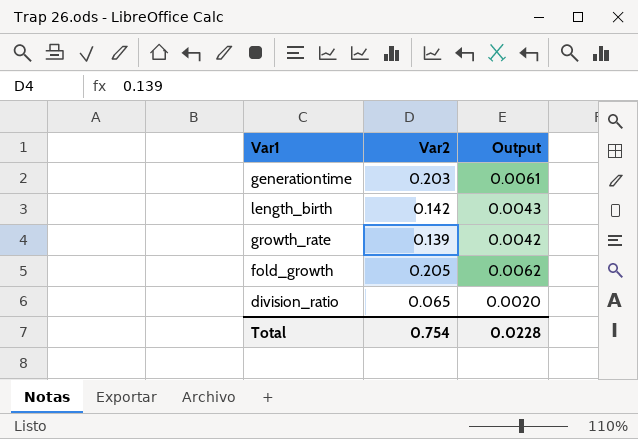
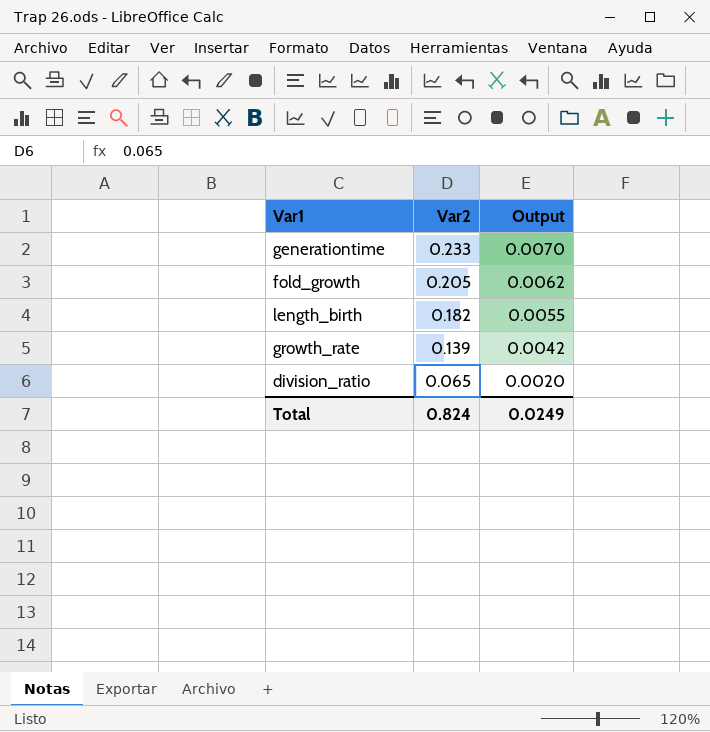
row order: none -> Var2 descending
generationtime | Var2: 0.203 -> 0.233
generationtime | Output: 0.0061 -> 0.0070
length_birth | Var2: 0.142 -> 0.182
length_birth | Output: 0.0043 -> 0.0055
Total | Var2: 0.754 -> 0.824
Total | Output: 0.0228 -> 0.0249

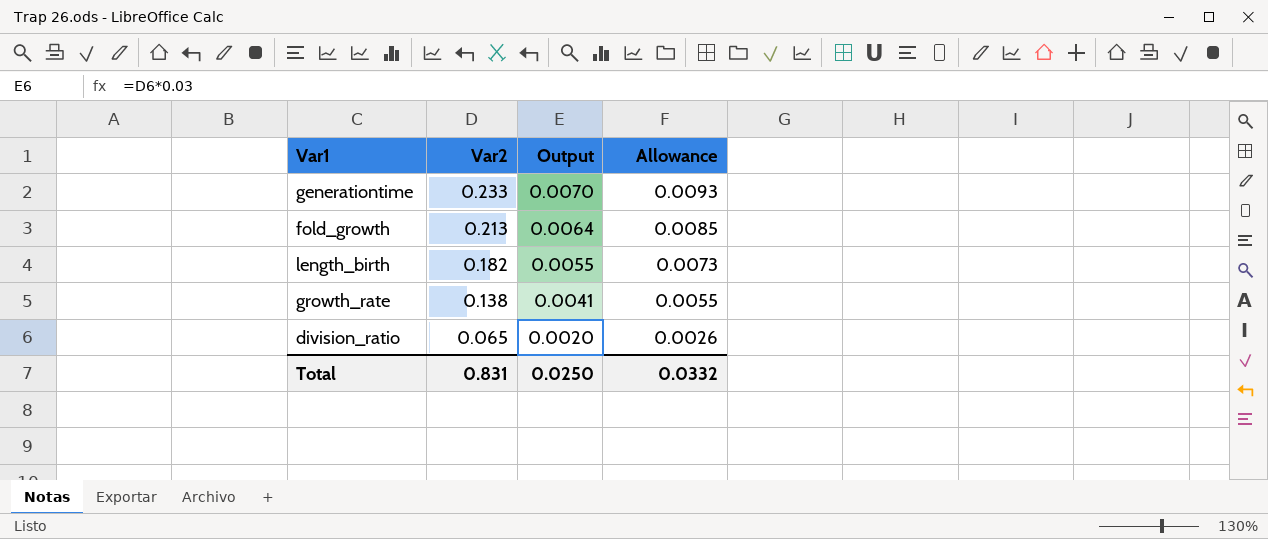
column Allowance | formula: none -> [Var2] * 0.04
fold_growth | Var2: 0.205 -> 0.213
fold_growth | Output: 0.0062 -> 0.0064
growth_rate | Var2: 0.139 -> 0.138
growth_rate | Output: 0.0042 -> 0.0041
Total | Var2: 0.824 -> 0.831
Total | Output: 0.0249 -> 0.0250

